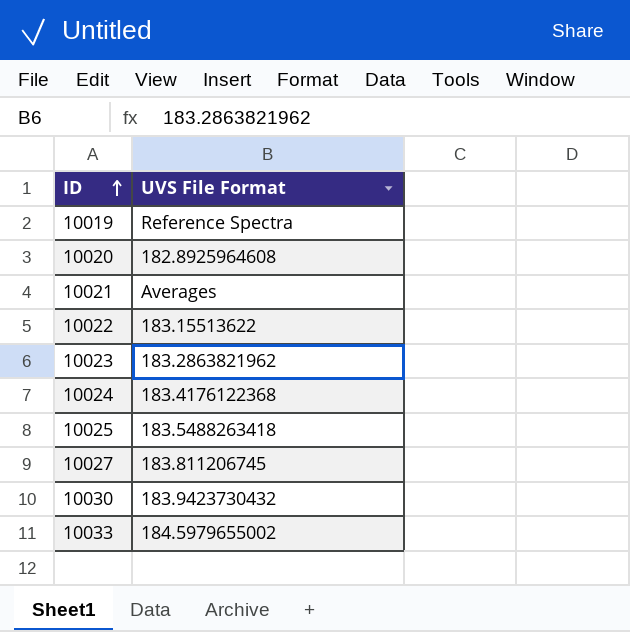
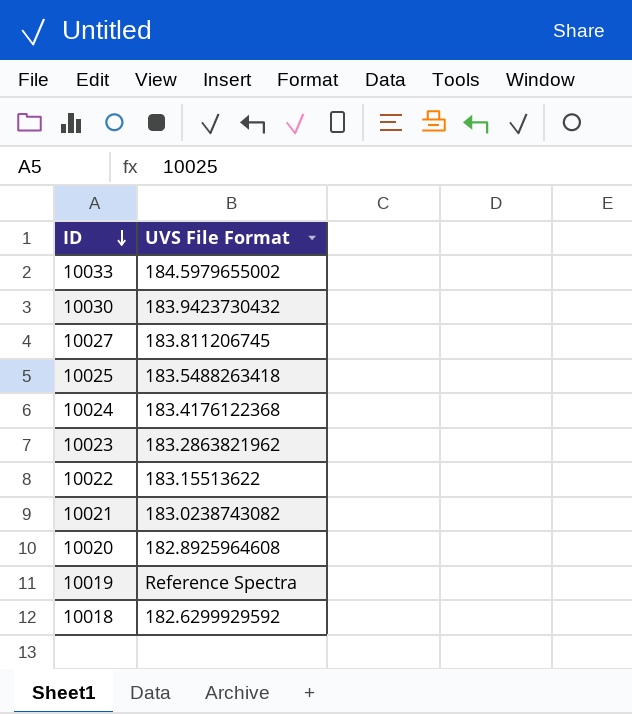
row order: ID ascending -> ID descending
10021 | UVS File Format: Averages -> 183.0238743082
row 10018: none -> 182.6299929592

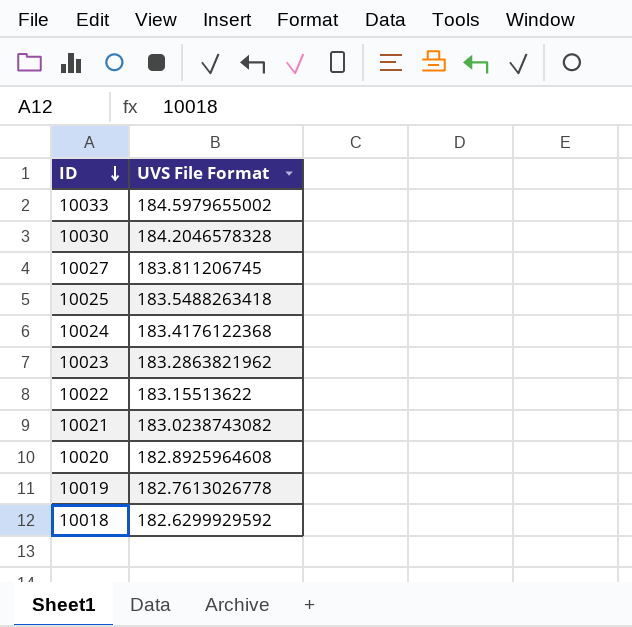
10030 | UVS File Format: 183.9423730432 -> 184.2046578328
10019 | UVS File Format: Reference Spectra -> 182.7613026778

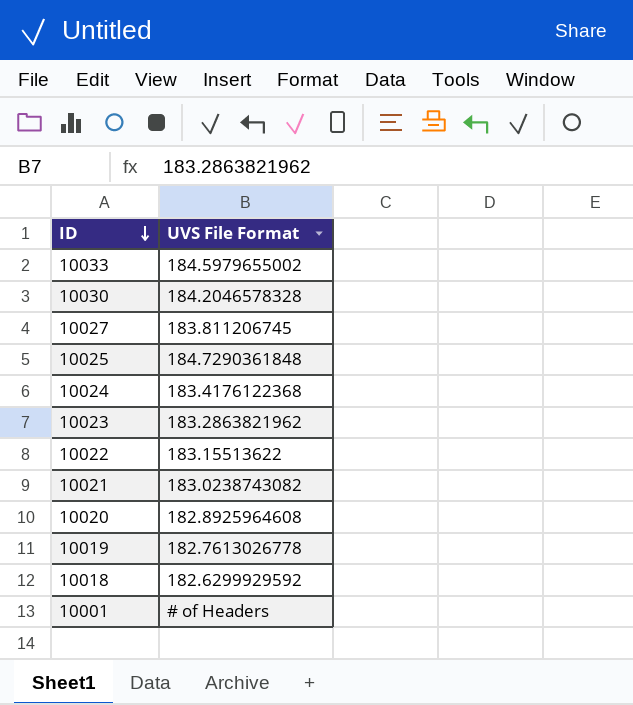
10025 | UVS File Format: 183.5488263418 -> 184.7290361848
row 10001: none -> # of Headers

